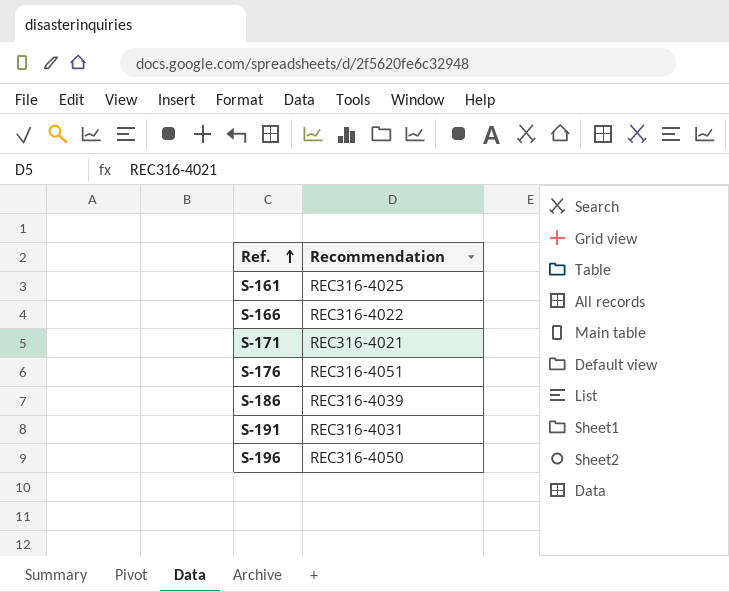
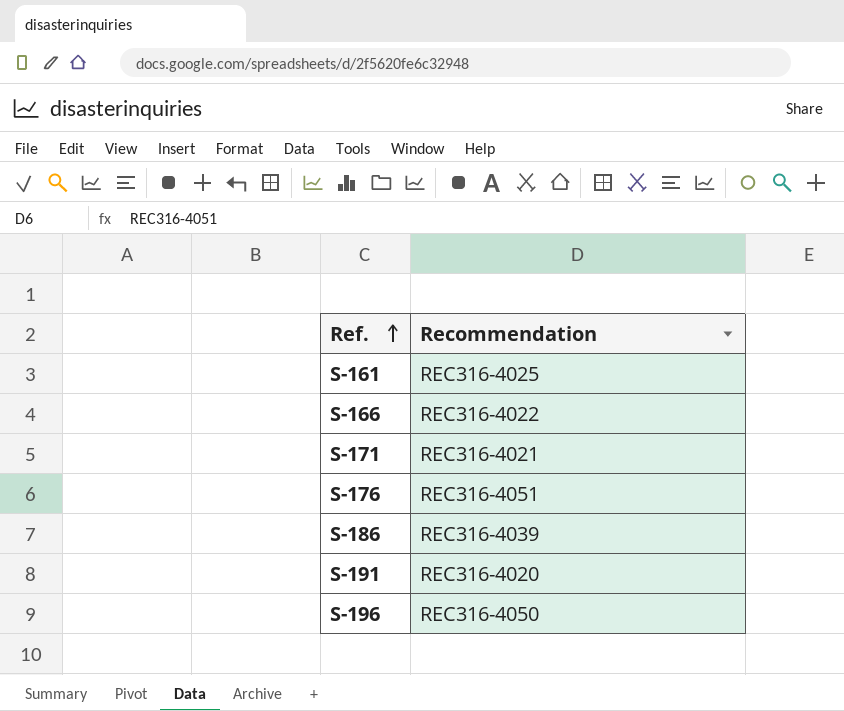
S-191 | Recommendation: REC316-4031 -> REC316-4020

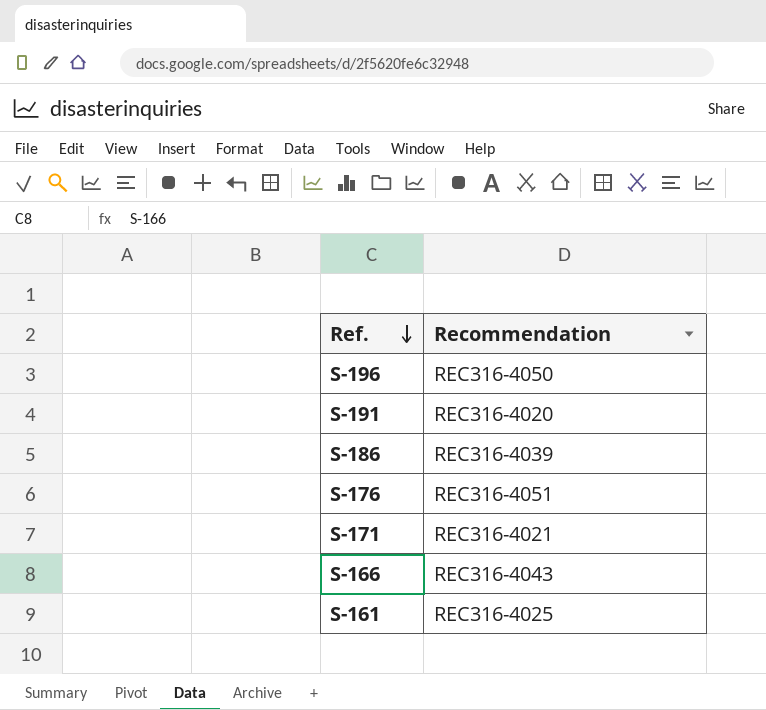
row order: Ref. ascending -> Ref. descending
S-166 | Recommendation: REC316-4022 -> REC316-4043

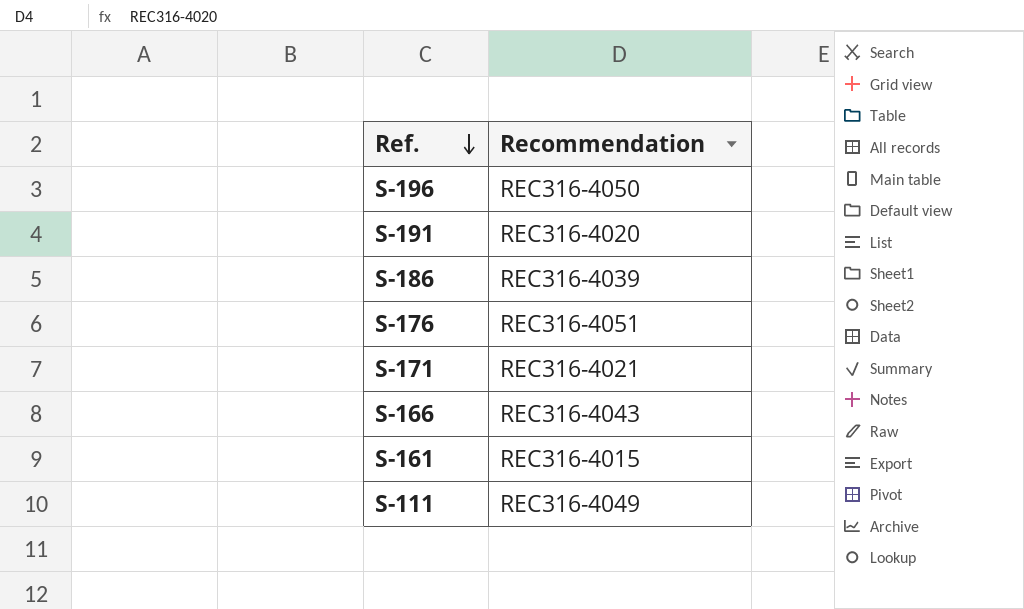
S-161 | Recommendation: REC316-4025 -> REC316-4015
row S-111: none -> REC316-4049

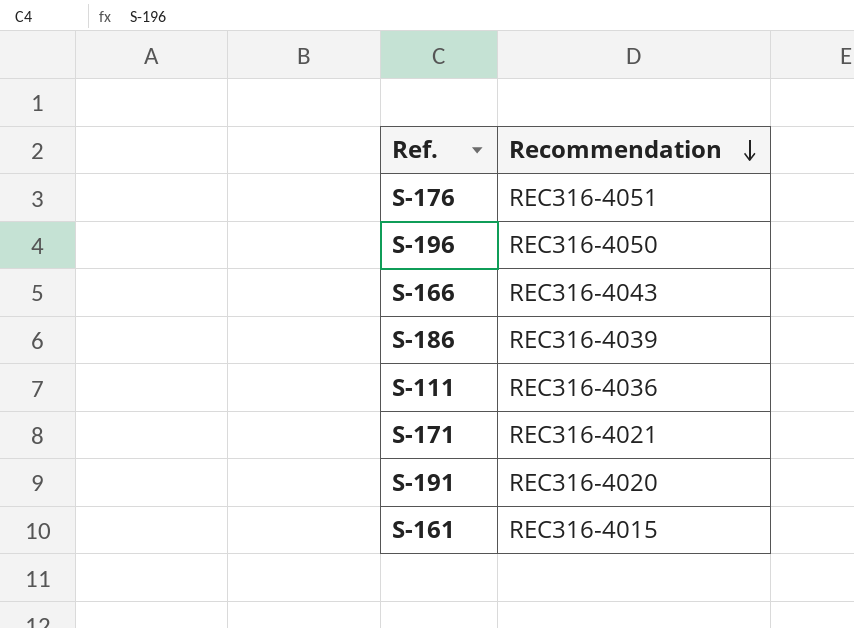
row order: Ref. descending -> Recommendation descending
S-111 | Recommendation: REC316-4049 -> REC316-4036

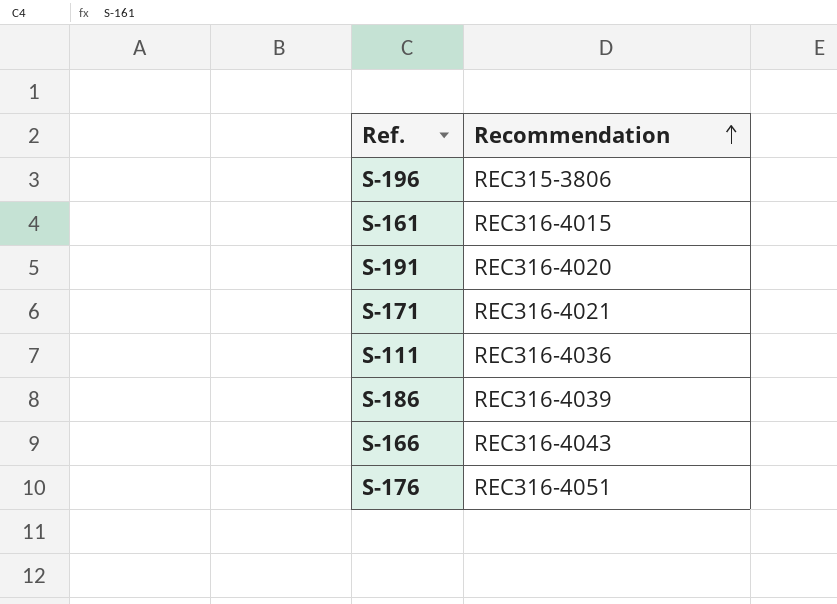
row order: Recommendation descending -> Recommendation ascending
S-196 | Recommendation: REC316-4050 -> REC315-3806

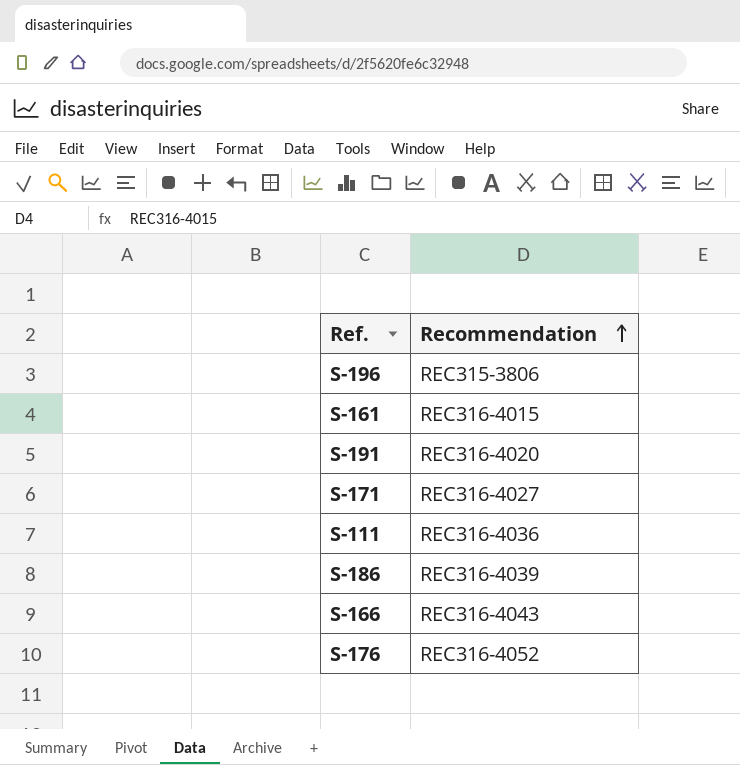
S-171 | Recommendation: REC316-4021 -> REC316-4027
S-176 | Recommendation: REC316-4051 -> REC316-4052

